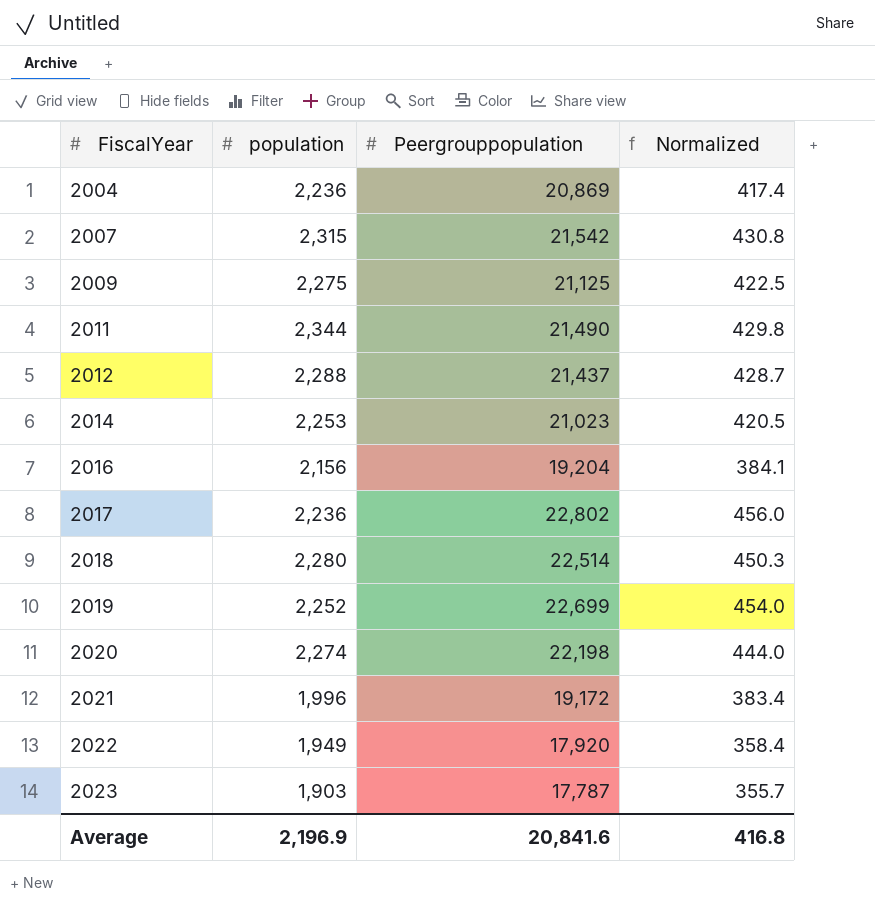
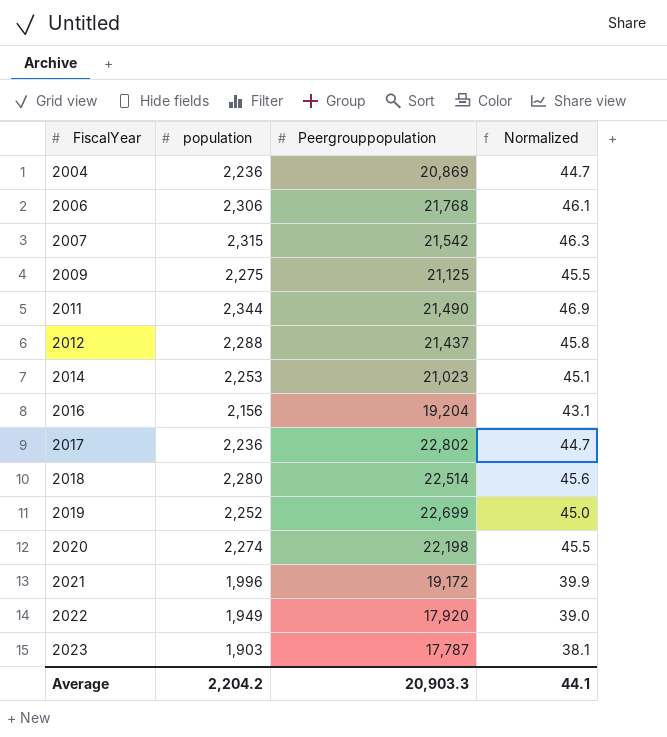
column Normalized | formula: [Peergrouppopulation] * 0.02 -> [population] * 0.02
row 2006: none -> 2,306 | 21,768 | 46.1
Average | population: 2,196.9 -> 2,204.2
Average | Peergrouppopulation: 20,841.6 -> 20,903.3
Average | Normalized: 416.8 -> 44.1

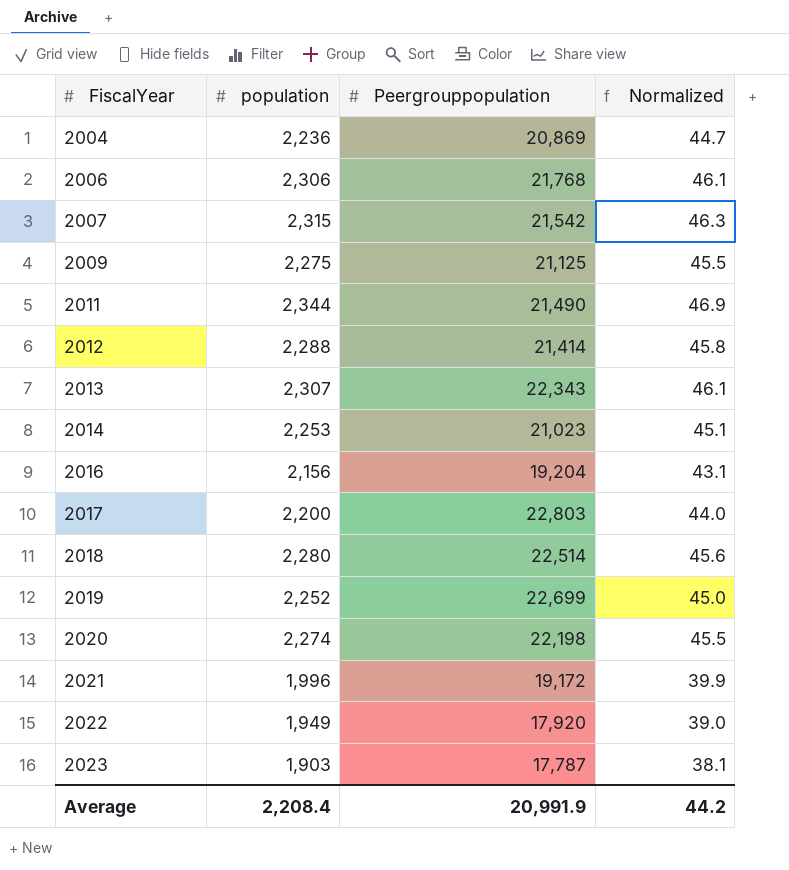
2012 | Peergrouppopulation: 21,437 -> 21,414
row 2013: none -> 2,307 | 22,343 | 46.1
2017 | population: 2,236 -> 2,200
2017 | Peergrouppopulation: 22,802 -> 22,803
2017 | Normalized: 44.7 -> 44.0
Average | population: 2,204.2 -> 2,208.4
Average | Peergrouppopulation: 20,903.3 -> 20,991.9
Average | Normalized: 44.1 -> 44.2

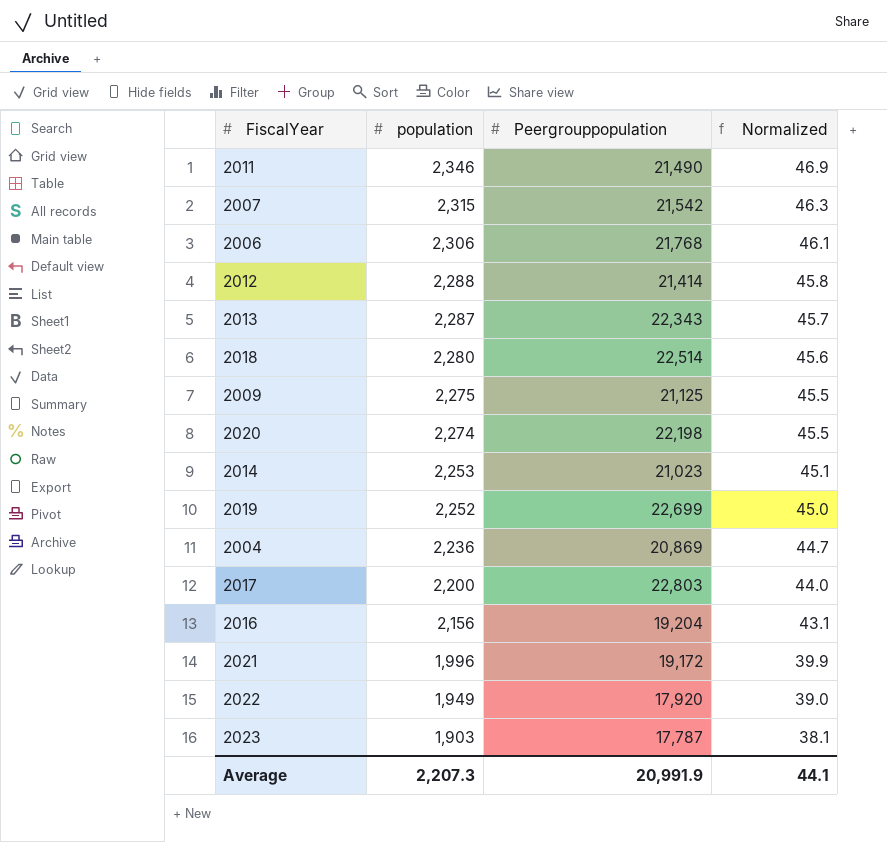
row order: FiscalYear ascending -> population descending
2011 | population: 2,344 -> 2,346
2013 | population: 2,307 -> 2,287
2013 | Normalized: 46.1 -> 45.7
Average | population: 2,208.4 -> 2,207.3
Average | Normalized: 44.2 -> 44.1

